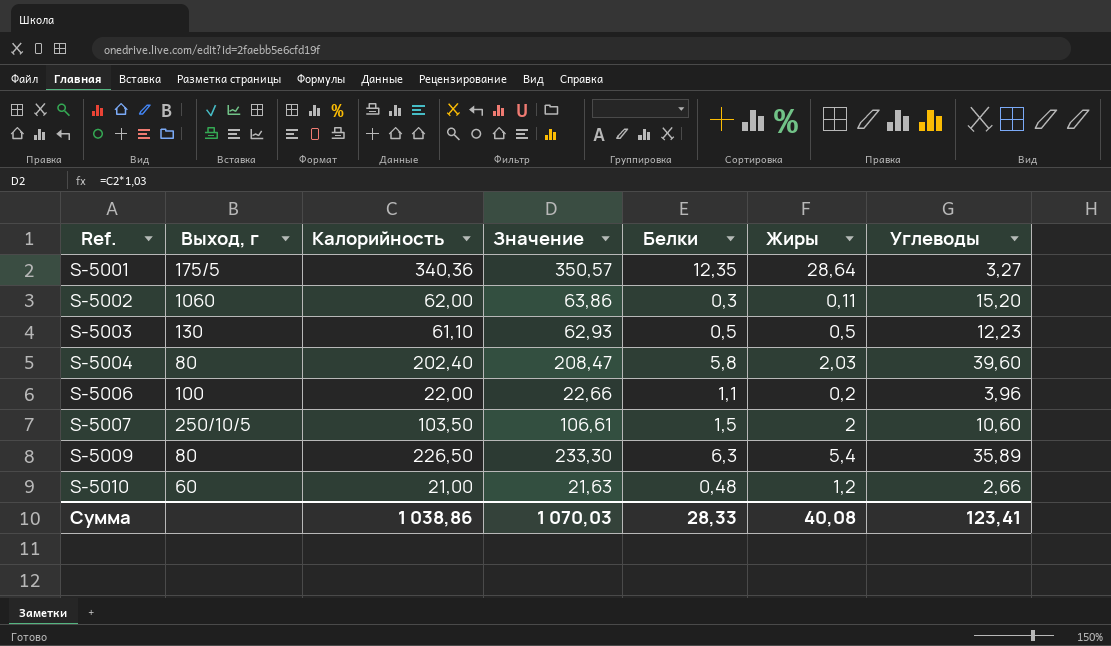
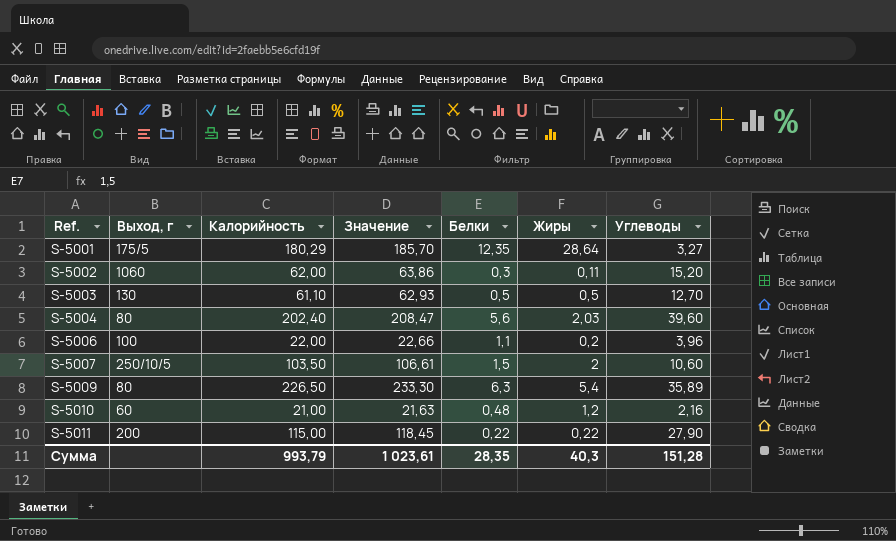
S-5001 | Калорийность: 340,36 -> 180,29
S-5001 | Значение: 350,57 -> 185,70
S-5003 | Углеводы: 12,23 -> 12,70
S-5004 | Белки: 5,8 -> 5,6
S-5010 | Углеводы: 2,66 -> 2,16
row S-5011: none -> 200 | 115,00 | 118,45 | 0,22 | 0,22 | 27,90
Сумма | Калорийность: 1 038,86 -> 993,79
Сумма | Значение: 1 070,03 -> 1 023,61
Сумма | Белки: 28,33 -> 28,35
Сумма | Жиры: 40,08 -> 40,3
Сумма | Углеводы: 123,41 -> 151,28

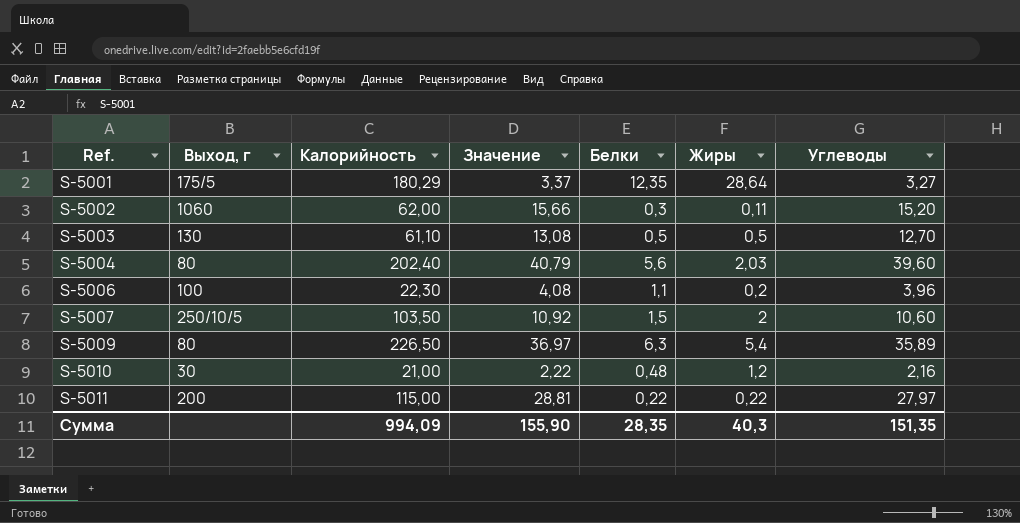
column Значение | formula: [Калорийность] * 1,03 -> [Углеводы] * 1,03
S-5006 | Калорийность: 22,00 -> 22,30
S-5010 | Выход, г: 60 -> 30
S-5011 | Углеводы: 27,90 -> 27,97
Сумма | Калорийность: 993,79 -> 994,09
Сумма | Значение: 1 023,61 -> 155,90
Сумма | Углеводы: 151,28 -> 151,35

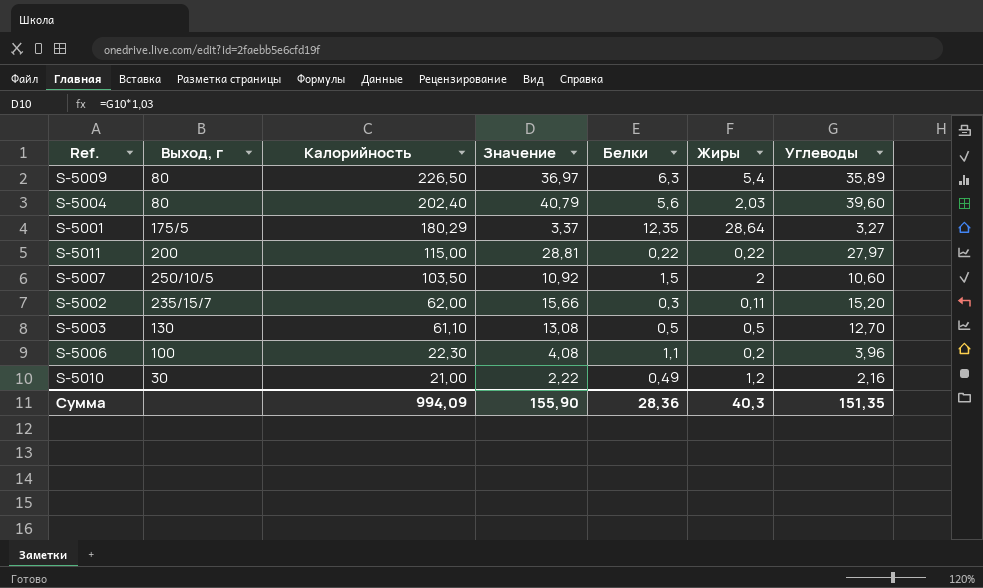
row order: Ref. ascending -> Калорийность descending
S-5002 | Выход, г: 1060 -> 235/15/7
S-5010 | Белки: 0,48 -> 0,49
Сумма | Белки: 28,35 -> 28,36

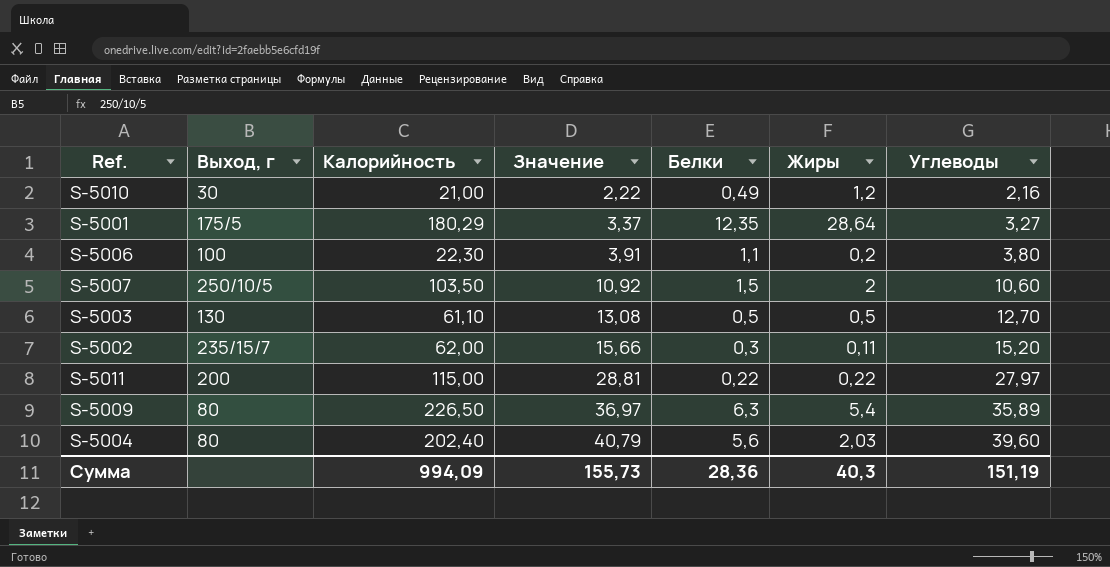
row order: Калорийность descending -> Значение ascending
S-5006 | Значение: 4,08 -> 3,91
S-5006 | Углеводы: 3,96 -> 3,80
Сумма | Значение: 155,90 -> 155,73
Сумма | Углеводы: 151,35 -> 151,19

